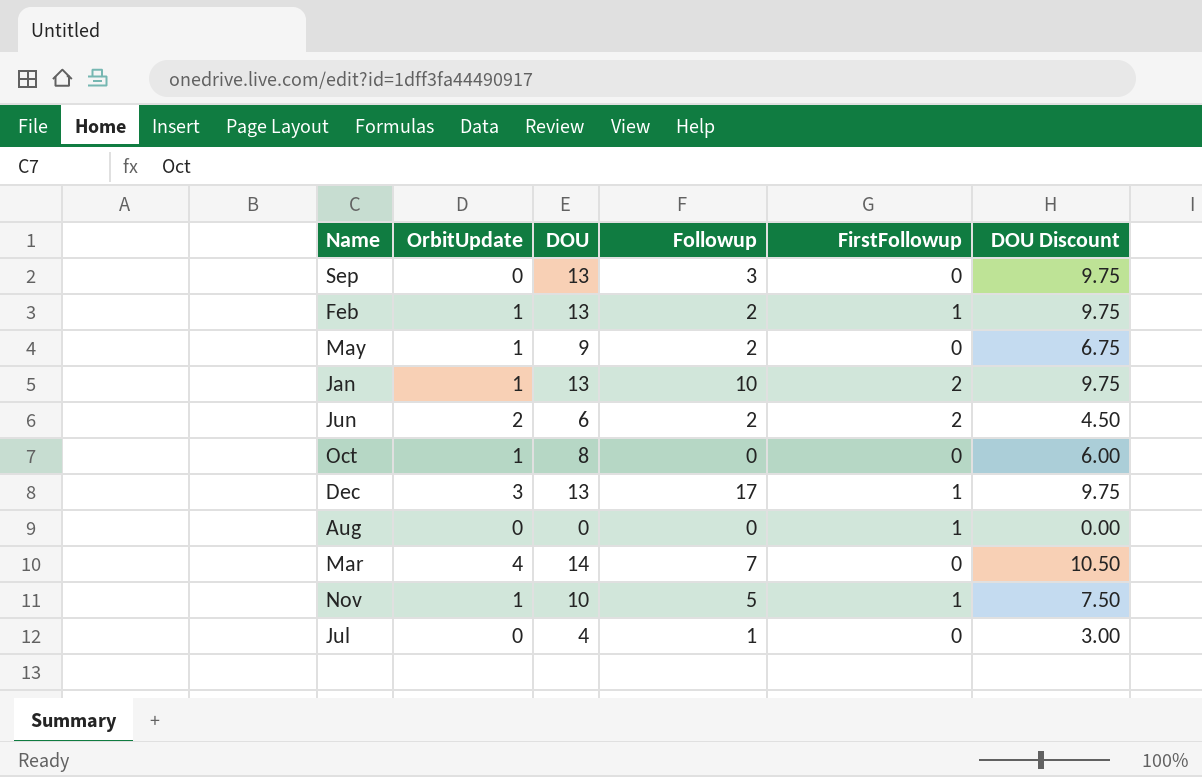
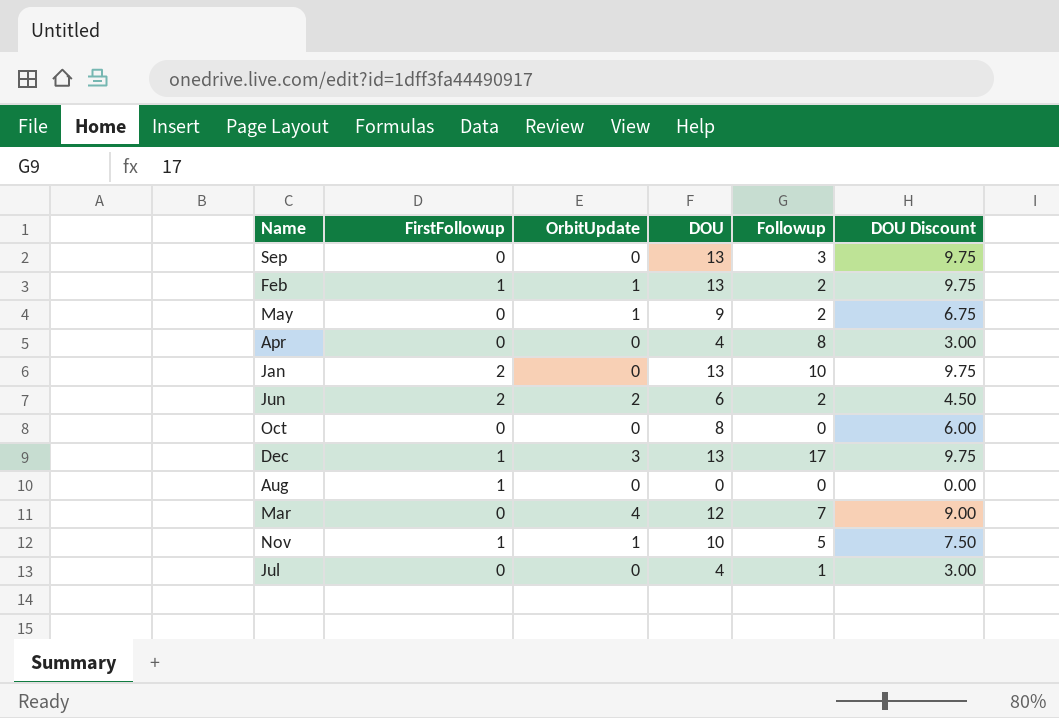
column FirstFollowup | position: 5 -> 2
row Apr: none -> 0 | 0 | 4 | 8 | 3.00
Jan | OrbitUpdate: 1 -> 0
Oct | OrbitUpdate: 1 -> 0
Mar | DOU: 14 -> 12
Mar | DOU Discount: 10.50 -> 9.00

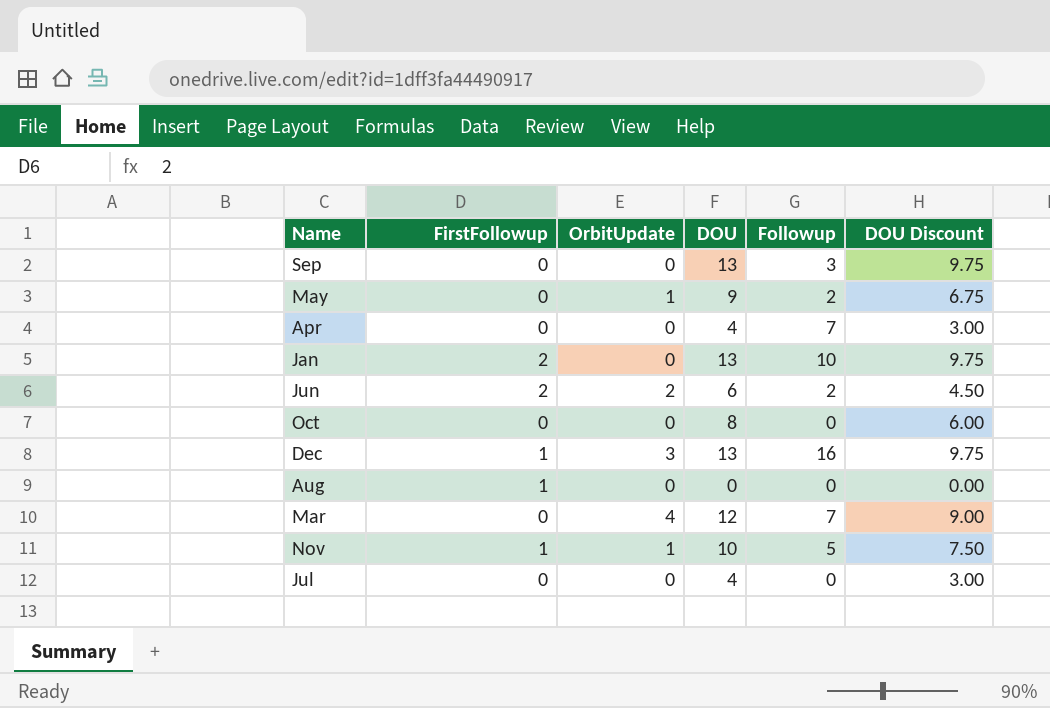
row Feb: 1 | 1 | 13 | 2 | 9.75 -> none
Apr | Followup: 8 -> 7
Dec | Followup: 17 -> 16
Jul | Followup: 1 -> 0

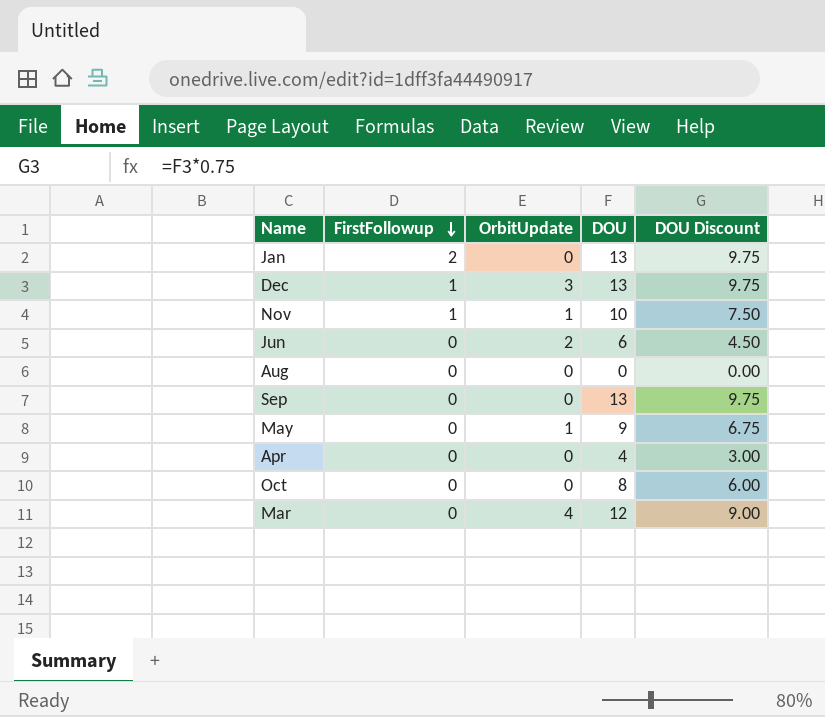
row order: none -> FirstFollowup descending
column Followup | position: 5 -> none
row Jul: 0 | 0 | 4 | 0 | 3.00 -> none
Jun | FirstFollowup: 2 -> 0
Aug | FirstFollowup: 1 -> 0

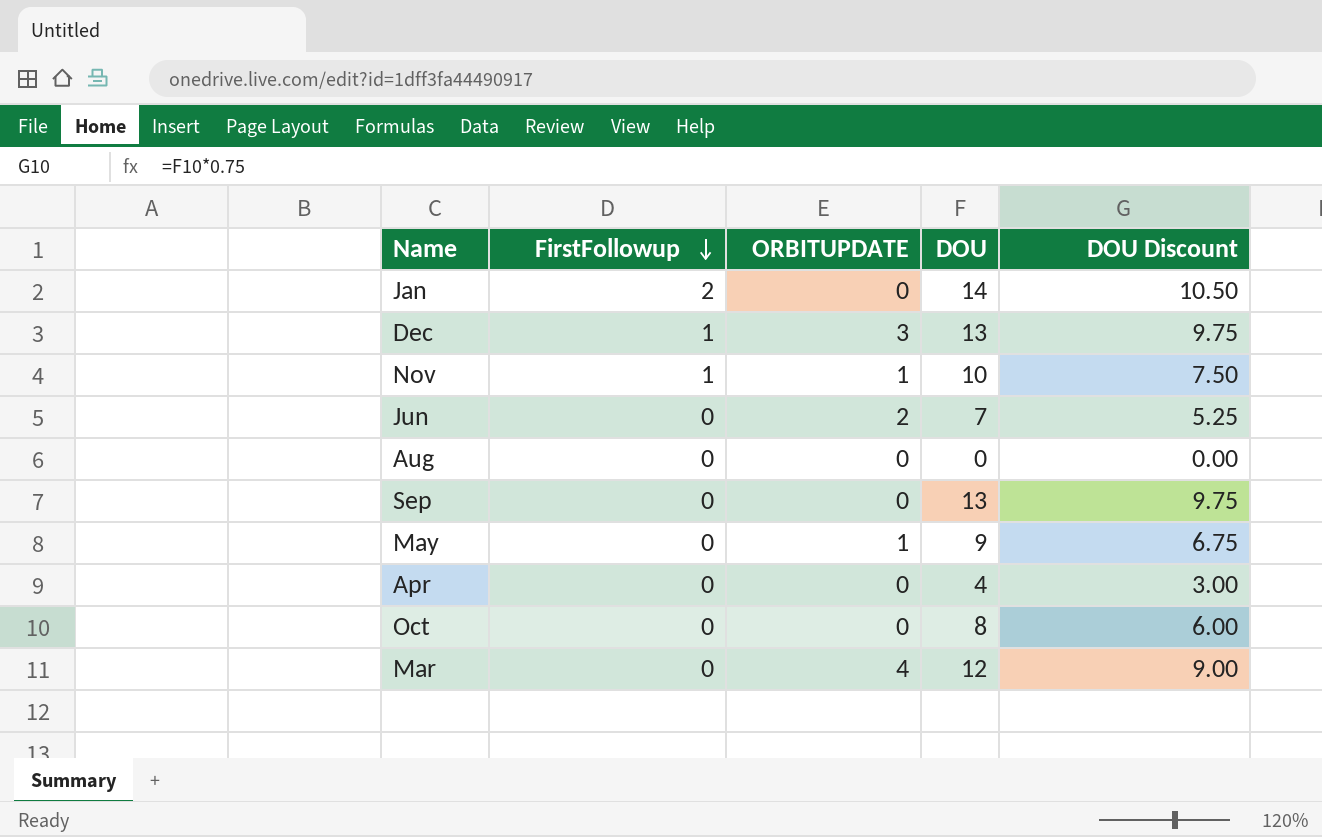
column name: OrbitUpdate -> ORBITUPDATE
Jan | DOU: 13 -> 14
Jan | DOU Discount: 9.75 -> 10.50
Jun | DOU: 6 -> 7
Jun | DOU Discount: 4.50 -> 5.25

